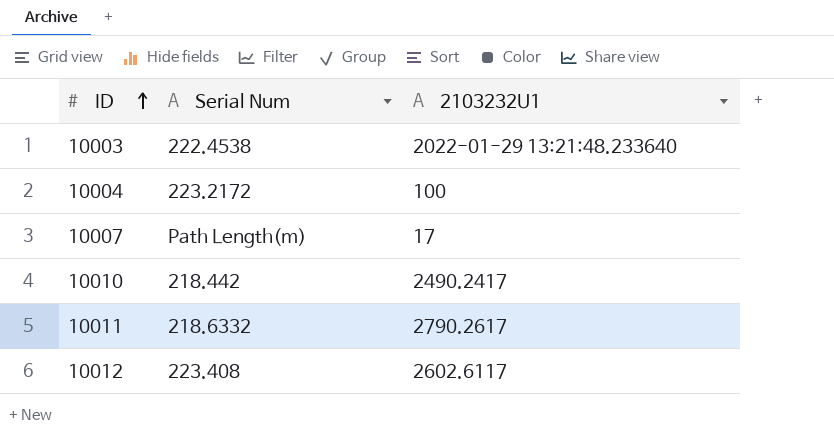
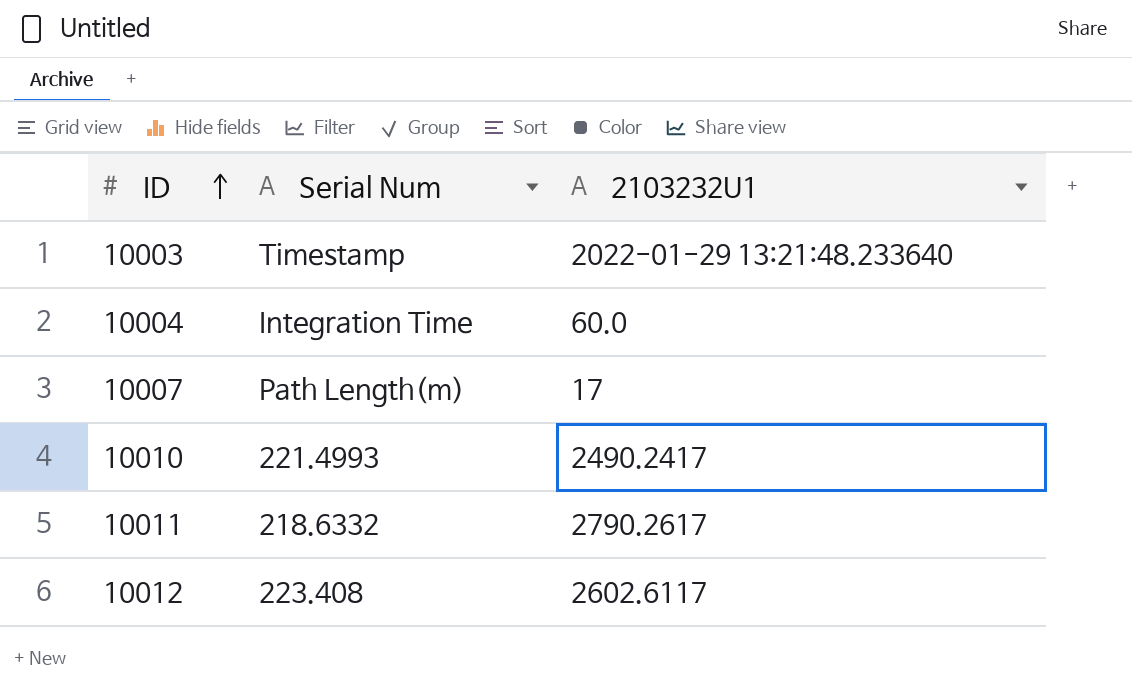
10003 | Serial Num: 222.4538 -> Timestamp
10004 | Serial Num: 223.2172 -> Integration Time
10004 | 2103232U1: 100 -> 60.0
10010 | Serial Num: 218.442 -> 221.4993

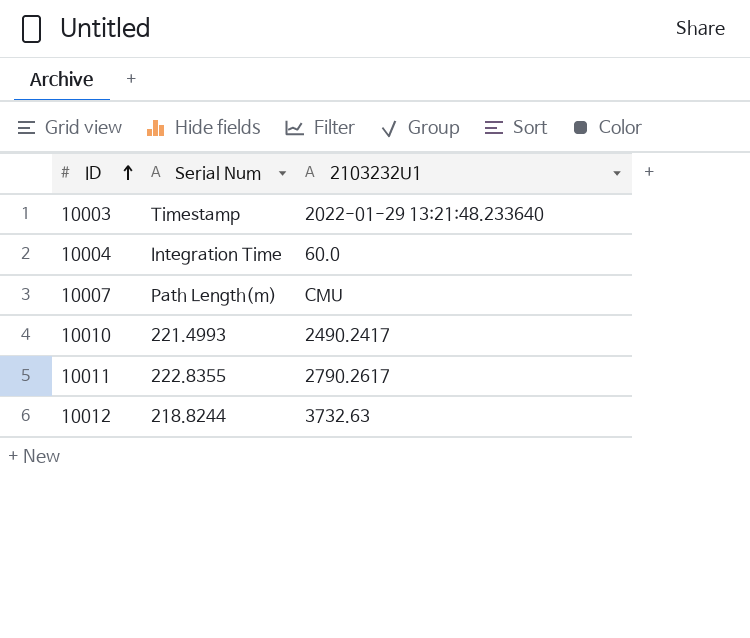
10007 | 2103232U1: 17 -> CMU
10011 | Serial Num: 218.6332 -> 222.8355
10012 | Serial Num: 223.408 -> 218.8244
10012 | 2103232U1: 2602.6117 -> 3732.63

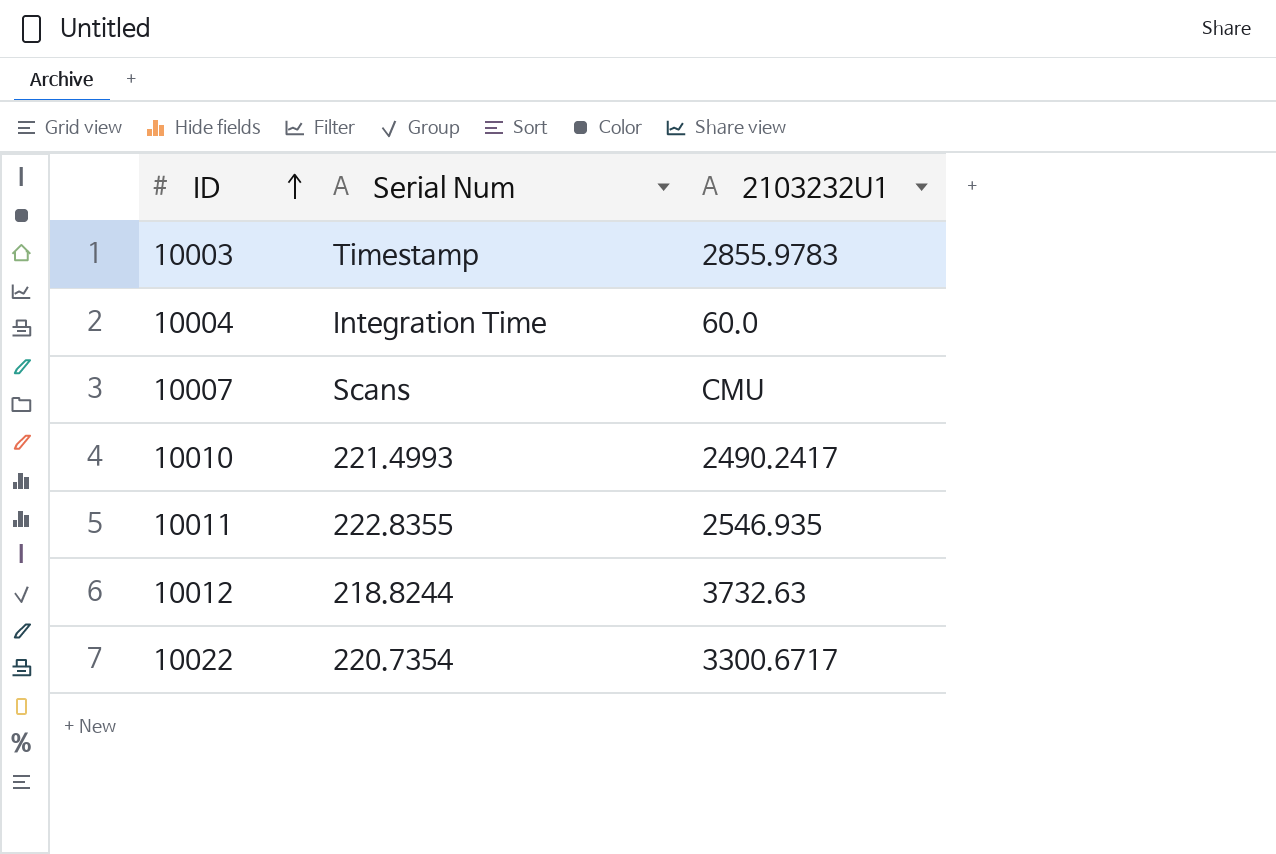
10003 | 2103232U1: 2022-01-29 13:21:48.233640 -> 2855.9783
10007 | Serial Num: Path Length(m) -> Scans
10011 | 2103232U1: 2790.2617 -> 2546.935
row 10022: none -> 220.7354 | 3300.6717

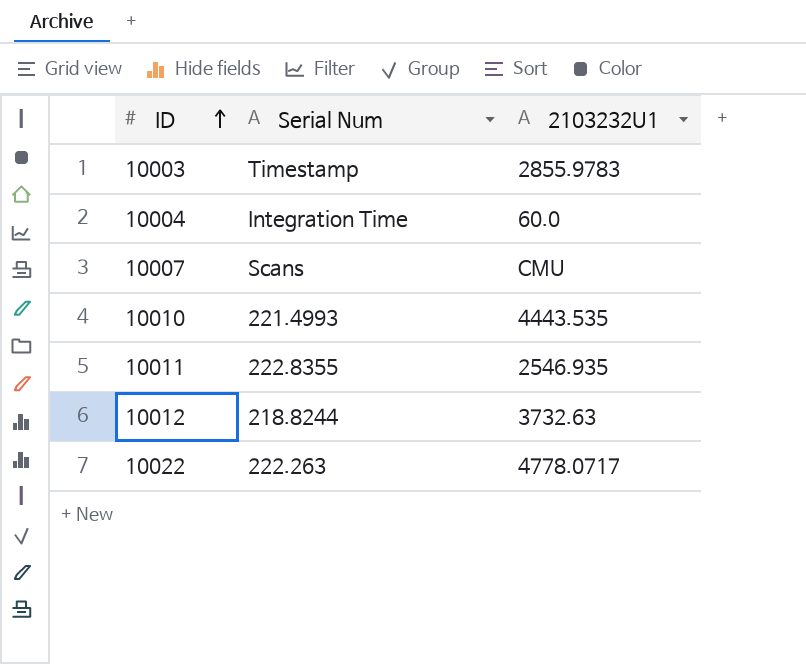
10010 | 2103232U1: 2490.2417 -> 4443.535
10022 | Serial Num: 220.7354 -> 222.263
10022 | 2103232U1: 3300.6717 -> 4778.0717

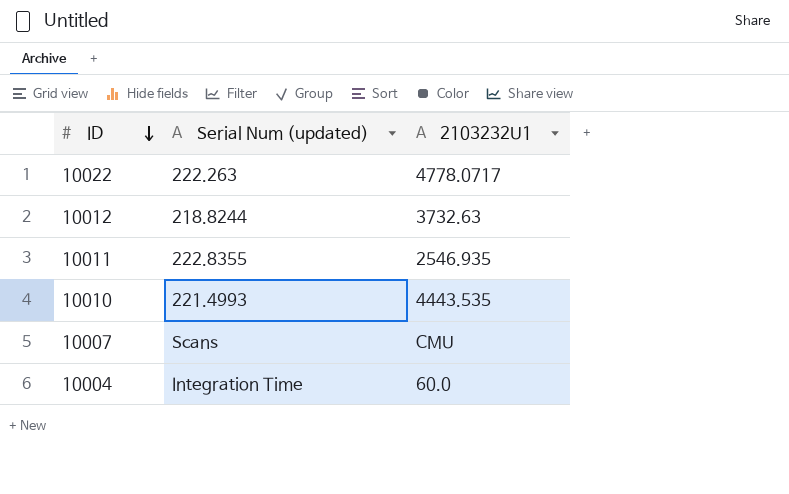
row order: ID ascending -> ID descending
column name: Serial Num -> Serial Num (updated)
row 10003: Timestamp | 2855.9783 -> none

